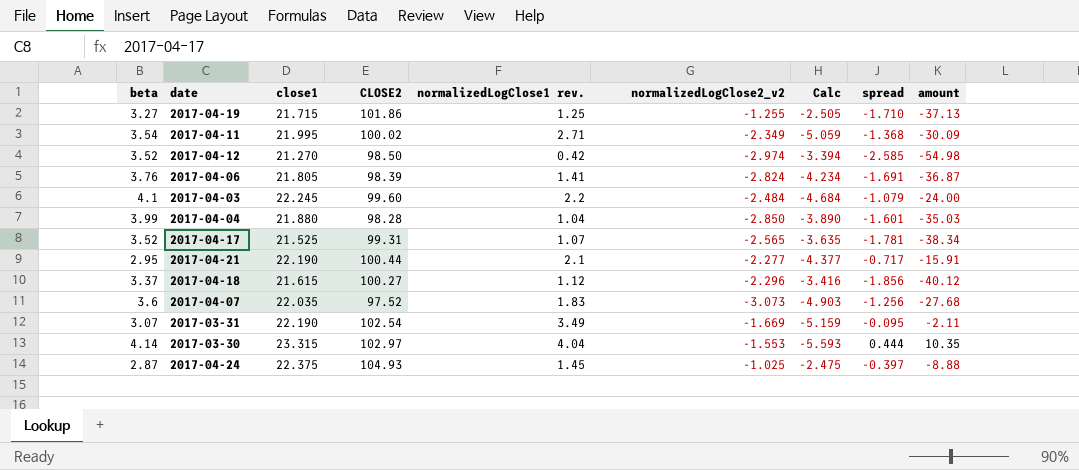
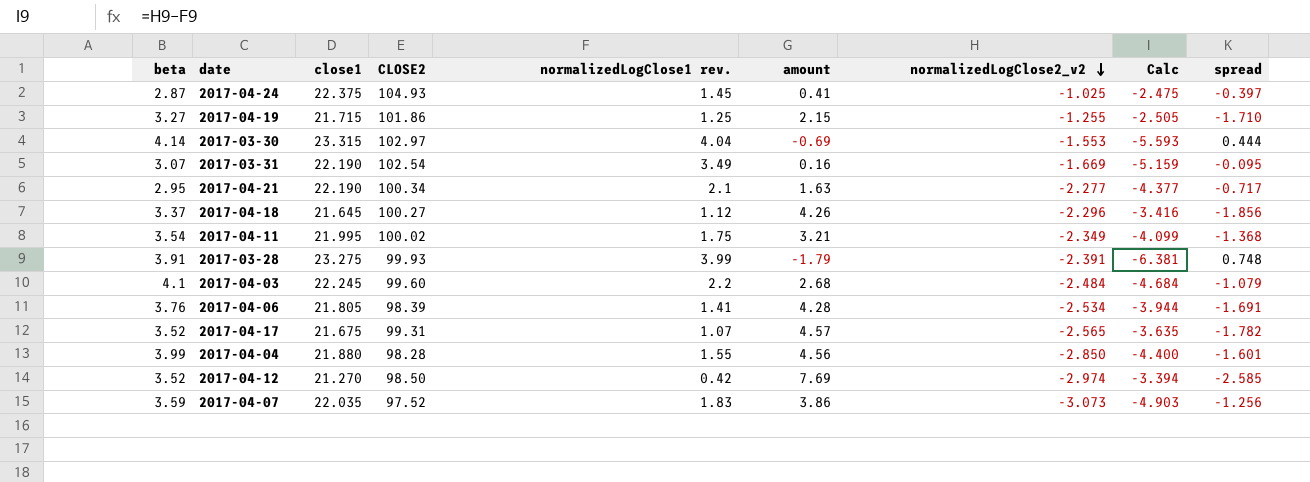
row order: none -> normalizedLogClose2_v2 descending
column amount | formula: [close1] * [spread] -> [normalizedLogClose2_v2] * [spread]
column amount | position: 9 -> 6
2017-04-21 | CLOSE2: 100.44 -> 100.34
2017-04-18 | close1: 21.615 -> 21.645
2017-04-11 | normalizedLogClose1 rev.: 2.71 -> 1.75
2017-04-11 | Calc: -5.059 -> -4.099
row 2017-03-28: none -> 3.91 | 23.275 | 99.93 | 3.99 | -1.79 | -2.391 | -6.381 | 0.748
2017-04-06 | normalizedLogClose2_v2: -2.824 -> -2.534
2017-04-06 | Calc: -4.234 -> -3.944
2017-04-17 | close1: 21.525 -> 21.675
2017-04-17 | spread: -1.781 -> -1.782
2017-04-04 | normalizedLogClose1 rev.: 1.04 -> 1.55
2017-04-04 | Calc: -3.890 -> -4.400
2017-04-07 | beta: 3.6 -> 3.59

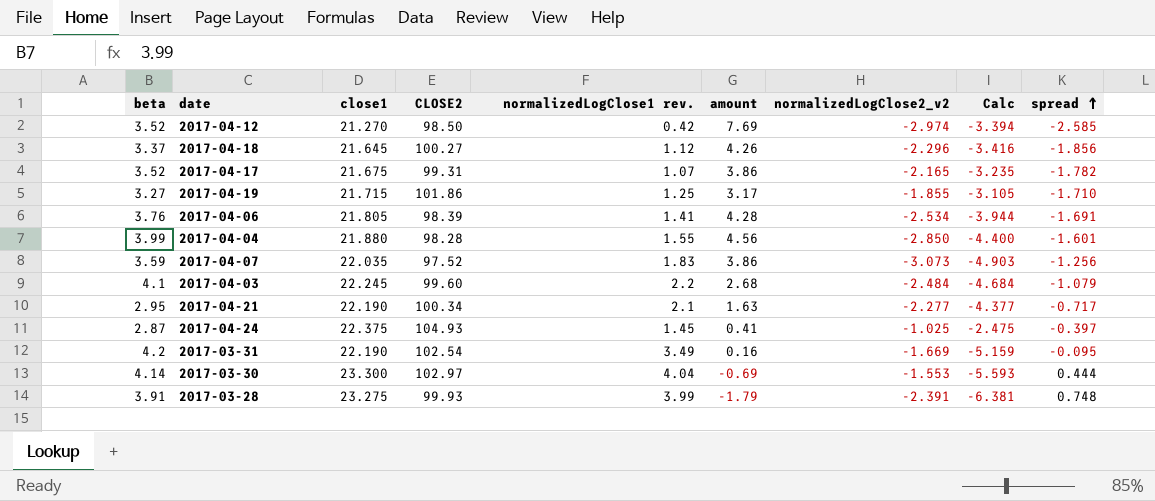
row order: normalizedLogClose2_v2 descending -> spread ascending
row 2017-04-11: 3.54 | 21.995 | 100.02 | 1.75 | 3.21 | -2.349 | -4.099 | -1.368 -> none
2017-04-17 | amount: 4.57 -> 3.86
2017-04-17 | normalizedLogClose2_v2: -2.565 -> -2.165
2017-04-17 | Calc: -3.635 -> -3.235
2017-04-19 | amount: 2.15 -> 3.17
2017-04-19 | normalizedLogClose2_v2: -1.255 -> -1.855
2017-04-19 | Calc: -2.505 -> -3.105
2017-03-31 | beta: 3.07 -> 4.2
2017-03-30 | close1: 23.315 -> 23.300

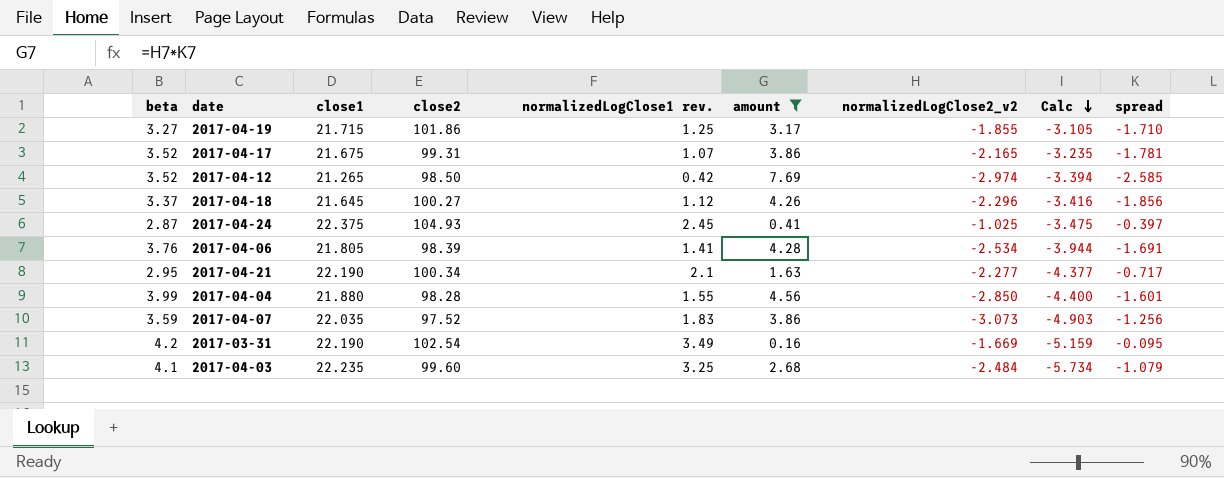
filter: none -> amount >= 0.16
row order: spread ascending -> Calc descending
column name: CLOSE2 -> close2
2017-04-17 | spread: -1.782 -> -1.781
2017-04-12 | close1: 21.270 -> 21.265
2017-04-24 | normalizedLogClose1 rev.: 1.45 -> 2.45
2017-04-24 | Calc: -2.475 -> -3.475
2017-04-03 | close1: 22.245 -> 22.235
2017-04-03 | normalizedLogClose1 rev.: 2.2 -> 3.25
2017-04-03 | Calc: -4.684 -> -5.734

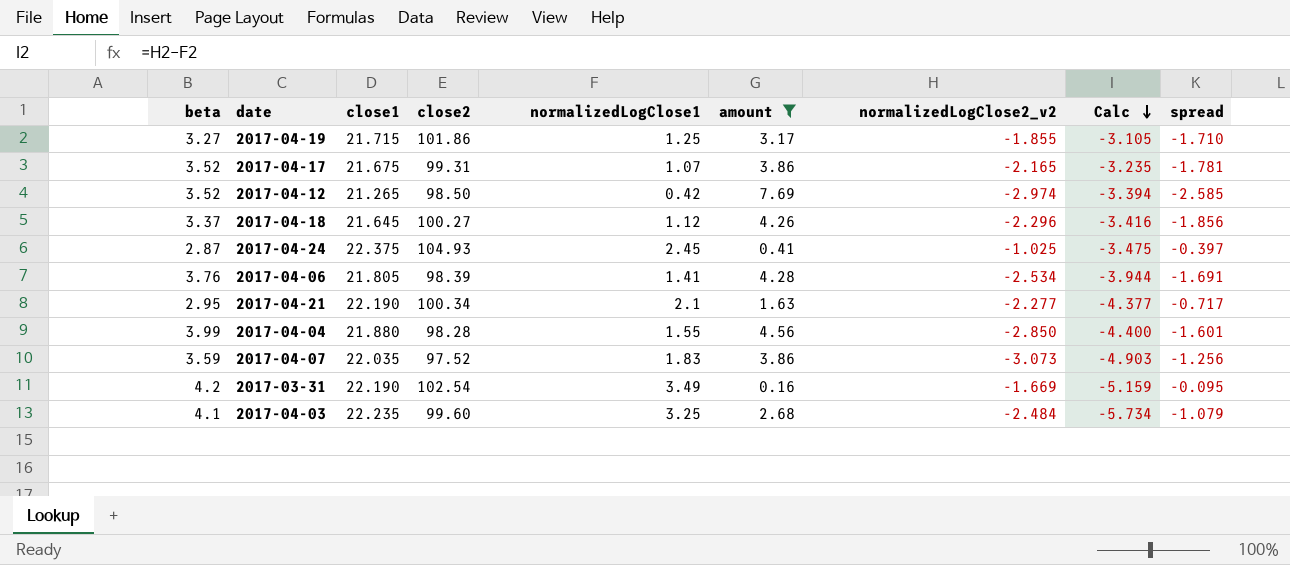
column name: normalizedLogClose1 rev. -> normalizedLogClose1

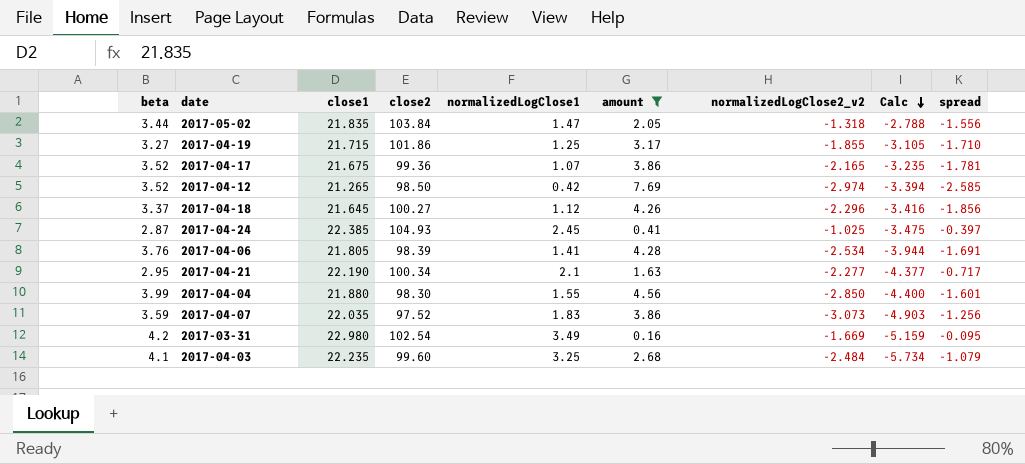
row 2017-05-02: none -> 3.44 | 21.835 | 103.84 | 1.47 | 2.05 | -1.318 | -2.788 | -1.556
2017-04-17 | close2: 99.31 -> 99.36
2017-04-24 | close1: 22.375 -> 22.385
2017-04-04 | close2: 98.28 -> 98.30
2017-03-31 | close1: 22.190 -> 22.980

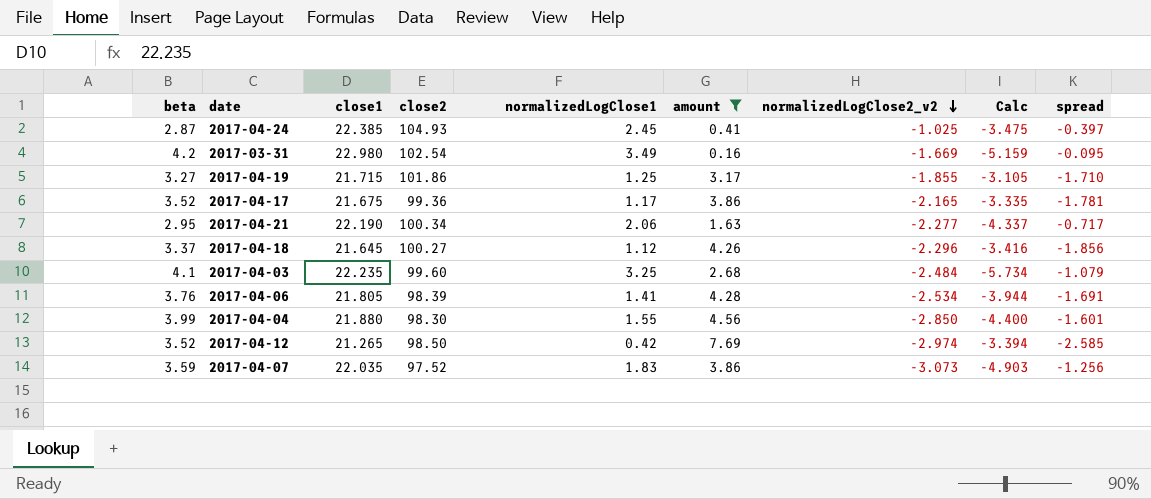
row order: Calc descending -> normalizedLogClose2_v2 descending
row 2017-05-02: 3.44 | 21.835 | 103.84 | 1.47 | 2.05 | -1.318 | -2.788 | -1.556 -> none
2017-04-17 | normalizedLogClose1: 1.07 -> 1.17
2017-04-17 | Calc: -3.235 -> -3.335
2017-04-21 | normalizedLogClose1: 2.1 -> 2.06
2017-04-21 | Calc: -4.377 -> -4.337

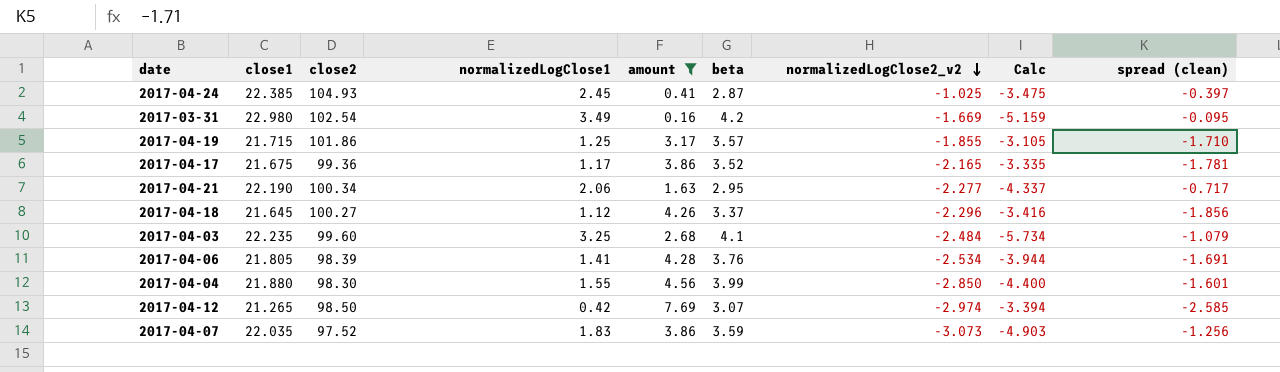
column beta | position: 1 -> 6
column name: spread -> spread (clean)
2017-04-19 | beta: 3.27 -> 3.57
2017-04-12 | beta: 3.52 -> 3.07

